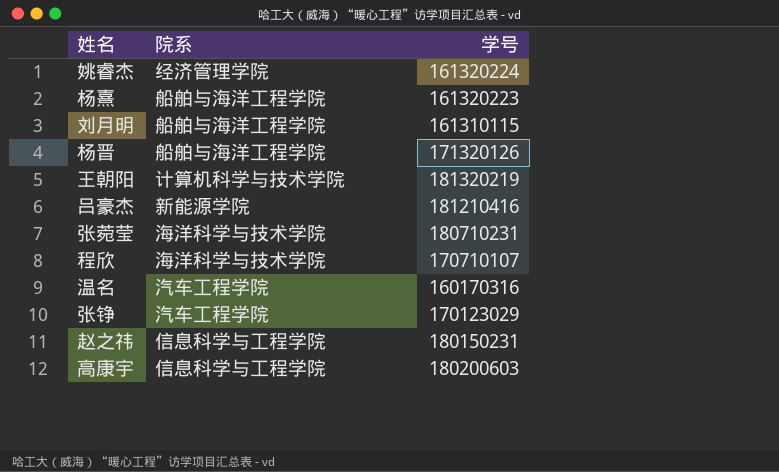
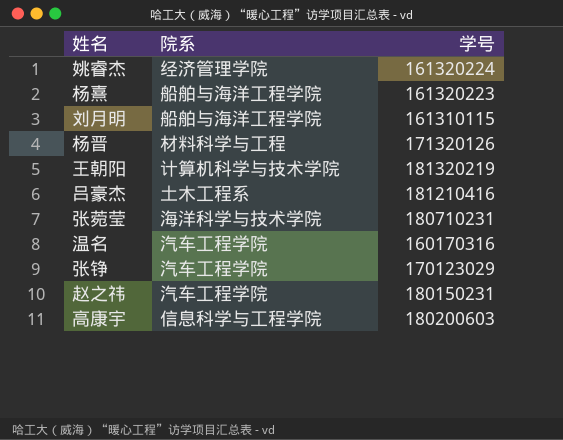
row 程欣: 海洋科学与技术学院 | 170710107 -> none
杨晋 | 院系: 船舶与海洋工程学院 -> 材料科学与工程
吕豪杰 | 院系: 新能源学院 -> 土木工程系
赵之祎 | 院系: 信息科学与工程学院 -> 汽车工程学院

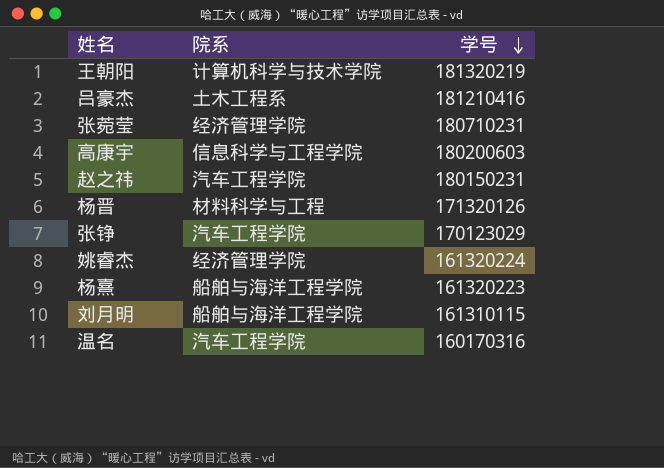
row order: none -> 学号 descending
张菀莹 | 院系: 海洋科学与技术学院 -> 经济管理学院

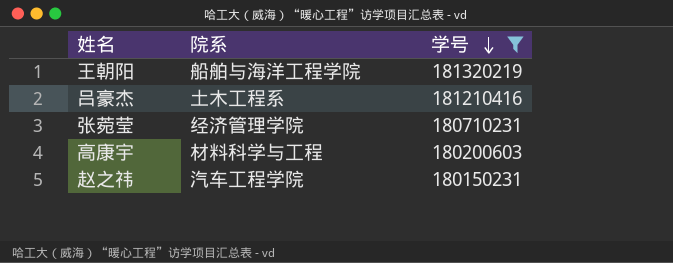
filter: none -> 学号 >= 180150231
王朝阳 | 院系: 计算机科学与技术学院 -> 船舶与海洋工程学院
高康宇 | 院系: 信息科学与工程学院 -> 材料科学与工程

